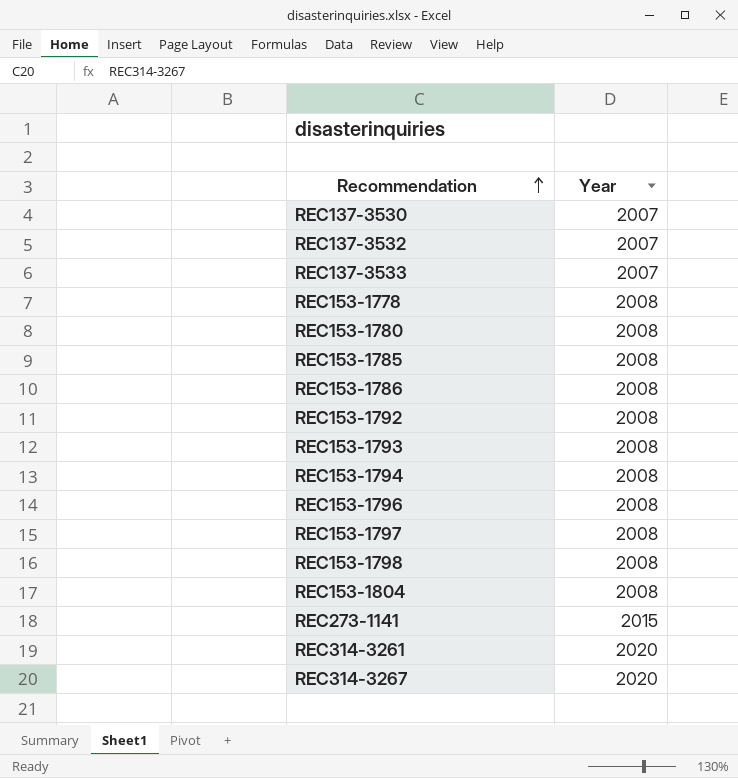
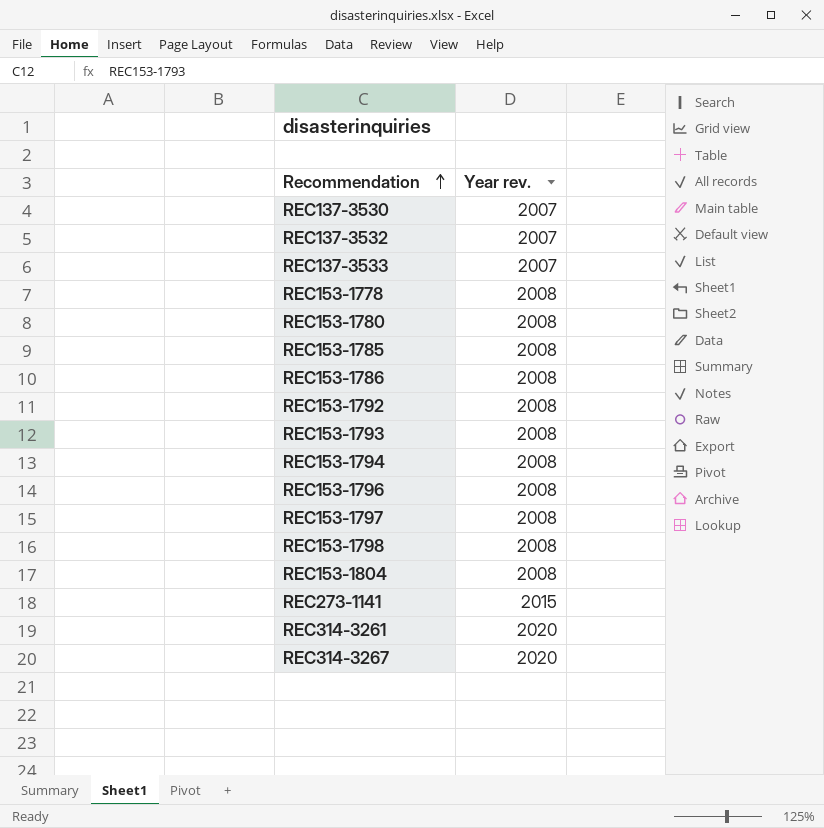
column name: Year -> Year rev.

